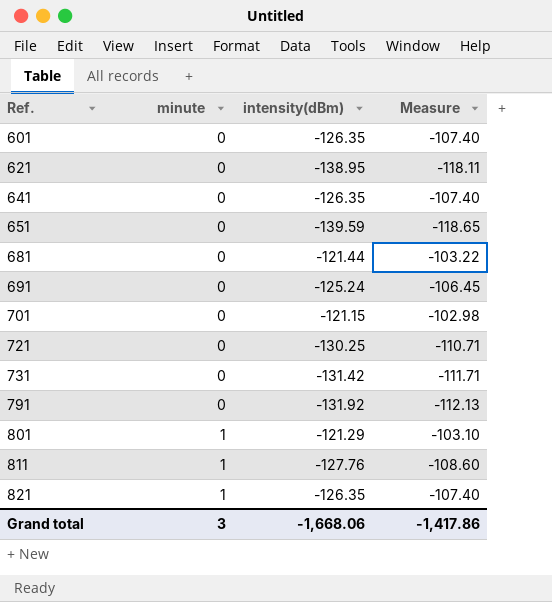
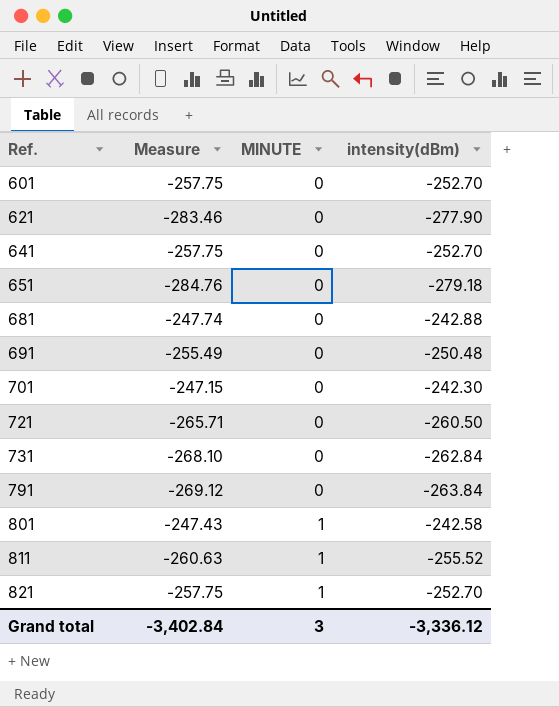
column Measure | formula: [intensity(dBm)] * 0.85 -> [intensity(dBm)] * 1.02
column Measure | position: 4 -> 2
column name: minute -> MINUTE
601 | intensity(dBm): -126.35 -> -252.70
621 | intensity(dBm): -138.95 -> -277.90
641 | intensity(dBm): -126.35 -> -252.70
651 | intensity(dBm): -139.59 -> -279.18
681 | intensity(dBm): -121.44 -> -242.88
691 | intensity(dBm): -125.24 -> -250.48
701 | intensity(dBm): -121.15 -> -242.30
721 | intensity(dBm): -130.25 -> -260.50
731 | intensity(dBm): -131.42 -> -262.84
791 | intensity(dBm): -131.92 -> -263.84
801 | intensity(dBm): -121.29 -> -242.58
811 | intensity(dBm): -127.76 -> -255.52
821 | intensity(dBm): -126.35 -> -252.70
Grand total | Measure: -1,417.86 -> -3,402.84
Grand total | intensity(dBm): -1,668.06 -> -3,336.12

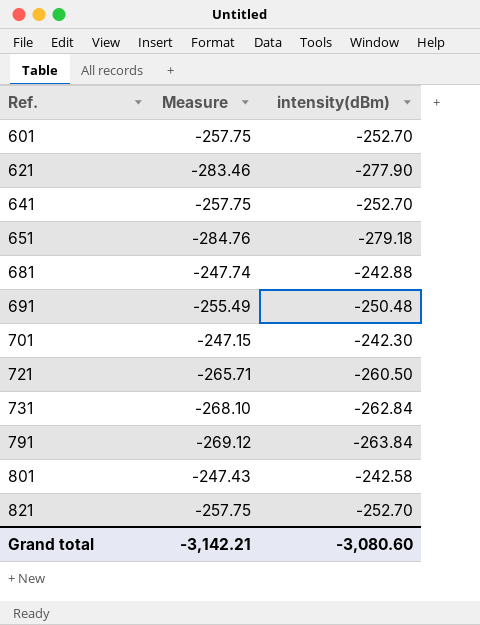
column MINUTE | position: 3 -> none
row 811: -260.63 | 1 | -255.52 -> none
Grand total | Measure: -3,402.84 -> -3,142.21
Grand total | intensity(dBm): -3,336.12 -> -3,080.60

